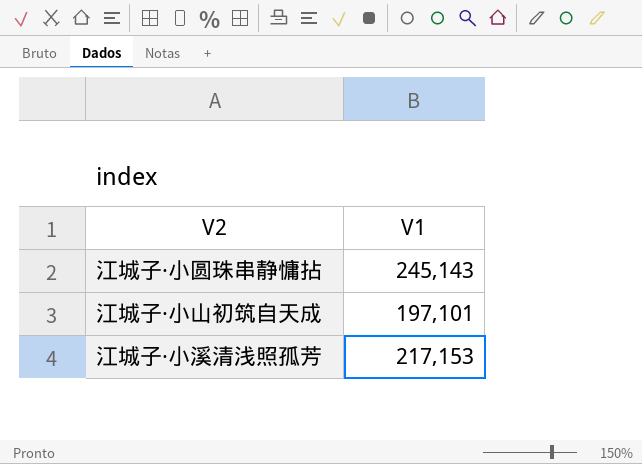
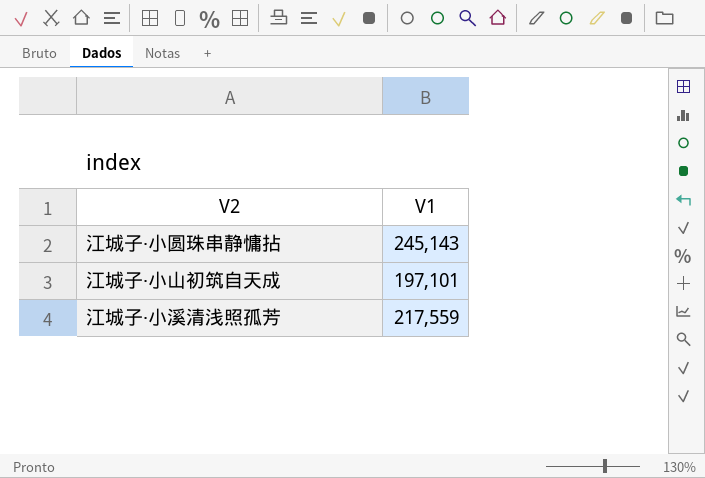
江城子·小溪清浅照孤芳 | V1: 217,153 -> 217,559

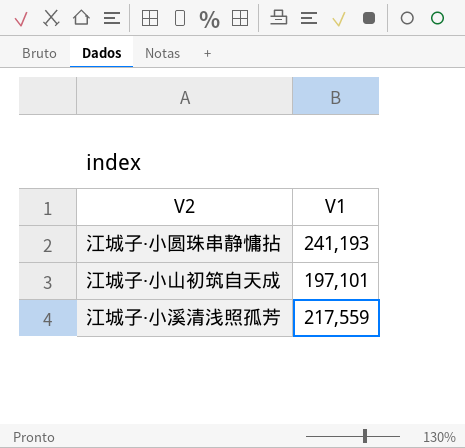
江城子·小圆珠串静慵拈 | V1: 245,143 -> 241,193

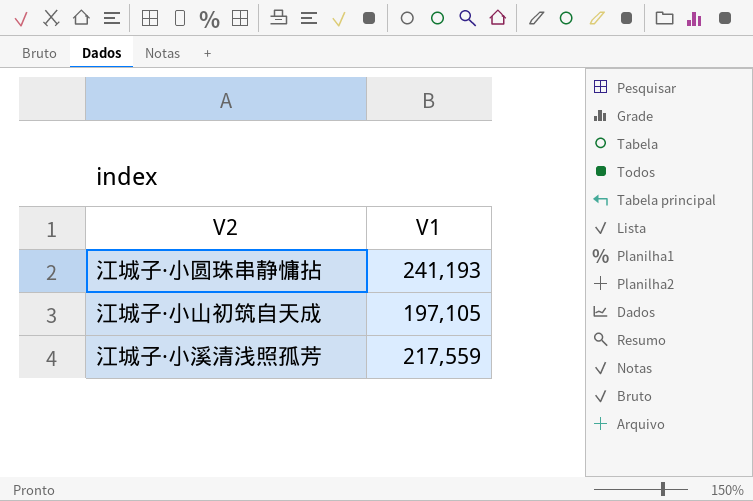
江城子·小山初筑自天成 | V1: 197,101 -> 197,105

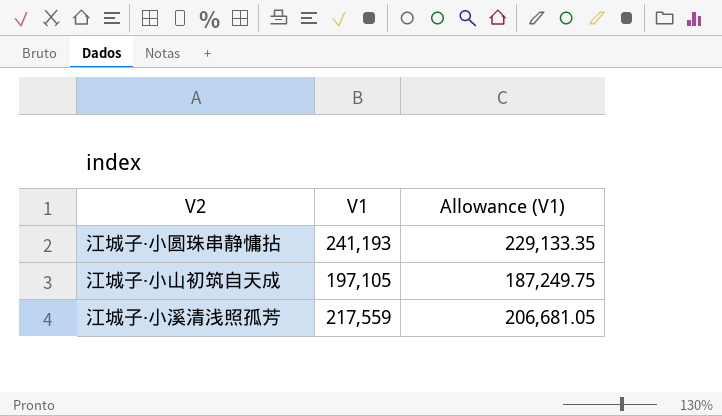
column Allowance (V1) | formula: none -> [V1] * 0.95

